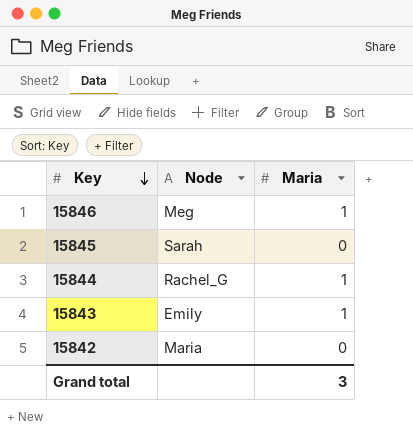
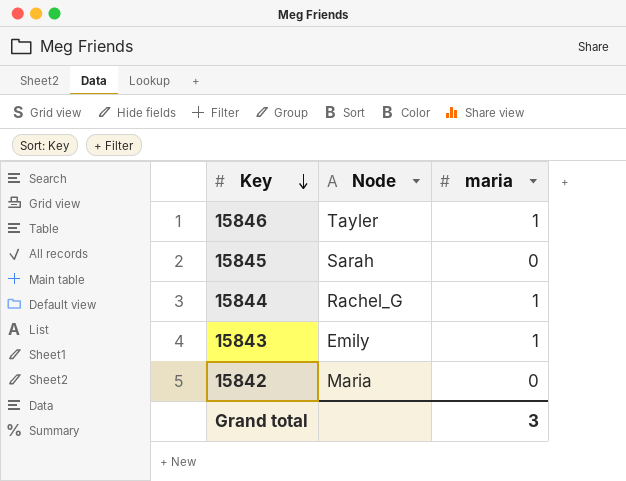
column name: Maria -> maria
15846 | Node: Meg -> Tayler

